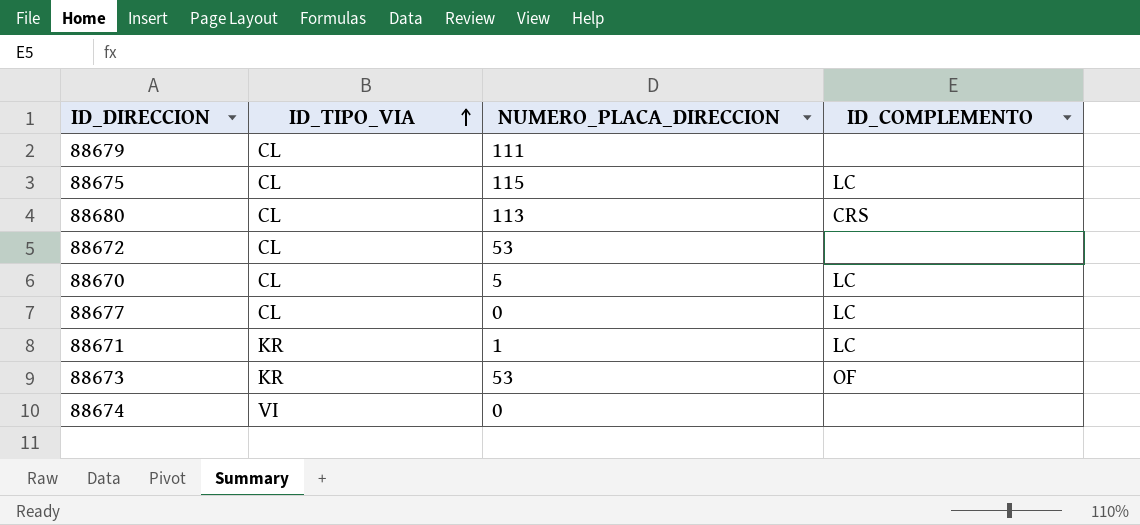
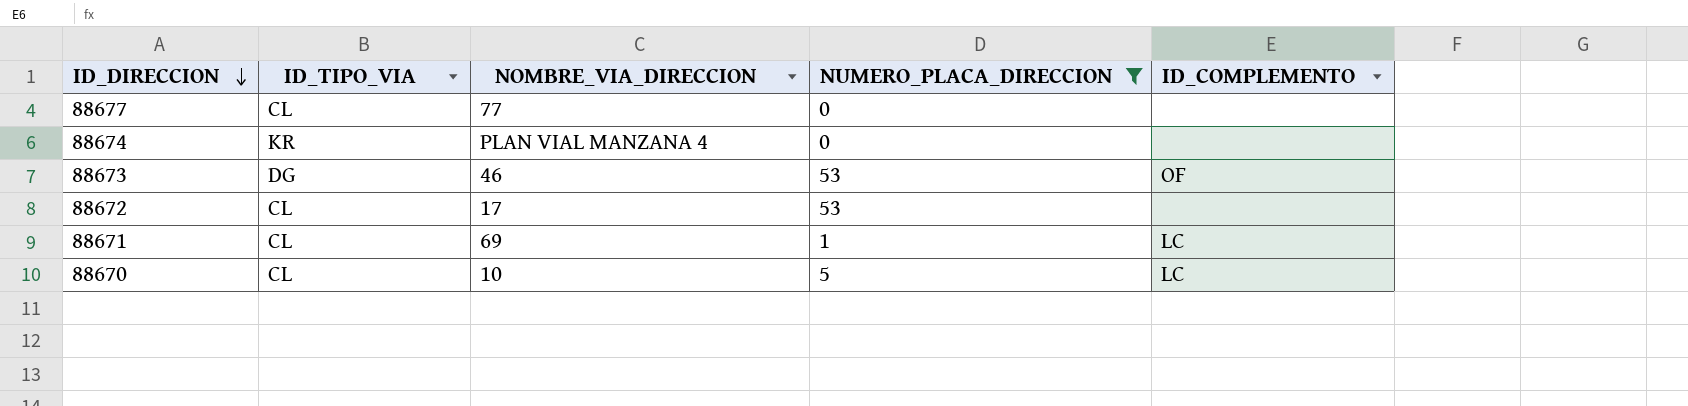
filter: none -> NUMERO_PLACA_DIRECCION <= 53
row order: ID_TIPO_VIA ascending -> ID_DIRECCION descending
column NOMBRE_VIA_DIRECCION | position: none -> 3
88677 | ID_COMPLEMENTO: LC -> none
88674 | ID_TIPO_VIA: VI -> KR
88673 | ID_TIPO_VIA: KR -> DG
88671 | ID_TIPO_VIA: KR -> CL

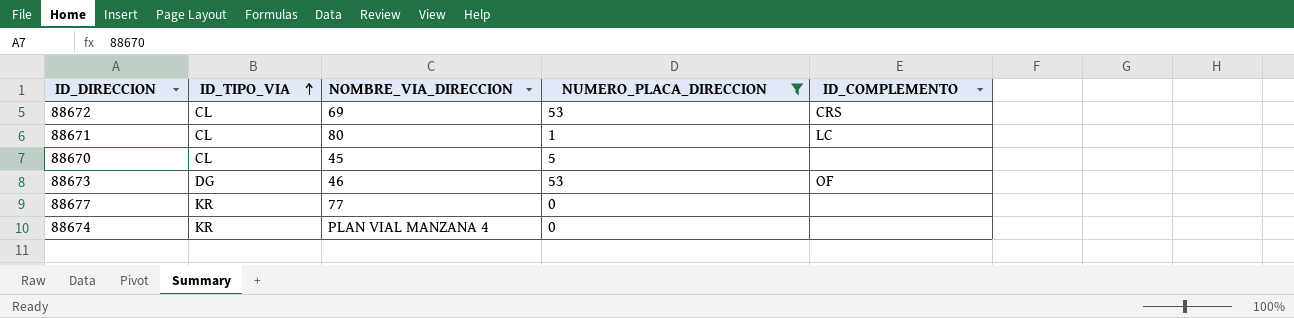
row order: ID_DIRECCION descending -> ID_TIPO_VIA ascending
88672 | NOMBRE_VIA_DIRECCION: 17 -> 69
88672 | ID_COMPLEMENTO: none -> CRS
88671 | NOMBRE_VIA_DIRECCION: 69 -> 80
88670 | NOMBRE_VIA_DIRECCION: 10 -> 45
88670 | ID_COMPLEMENTO: LC -> none
88677 | ID_TIPO_VIA: CL -> KR

